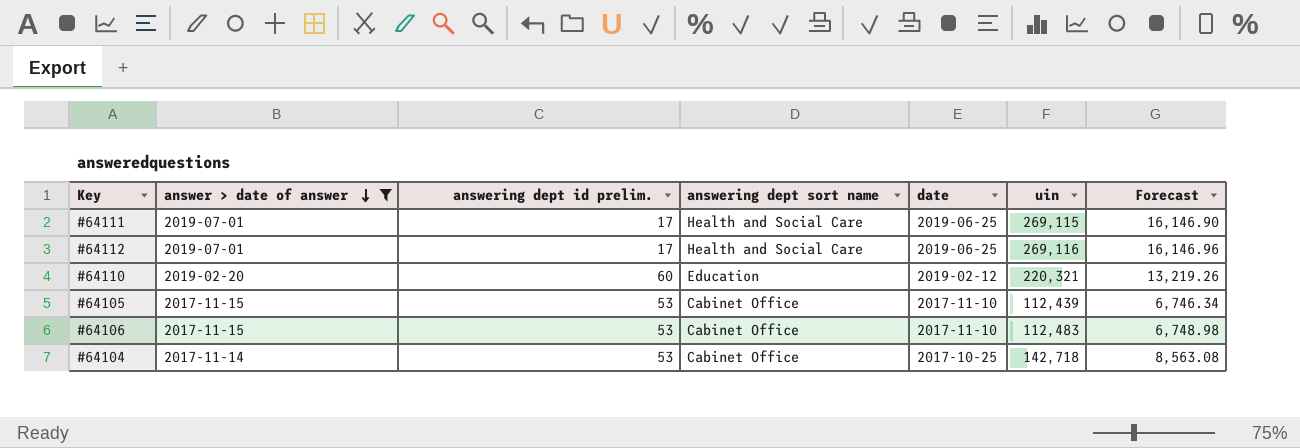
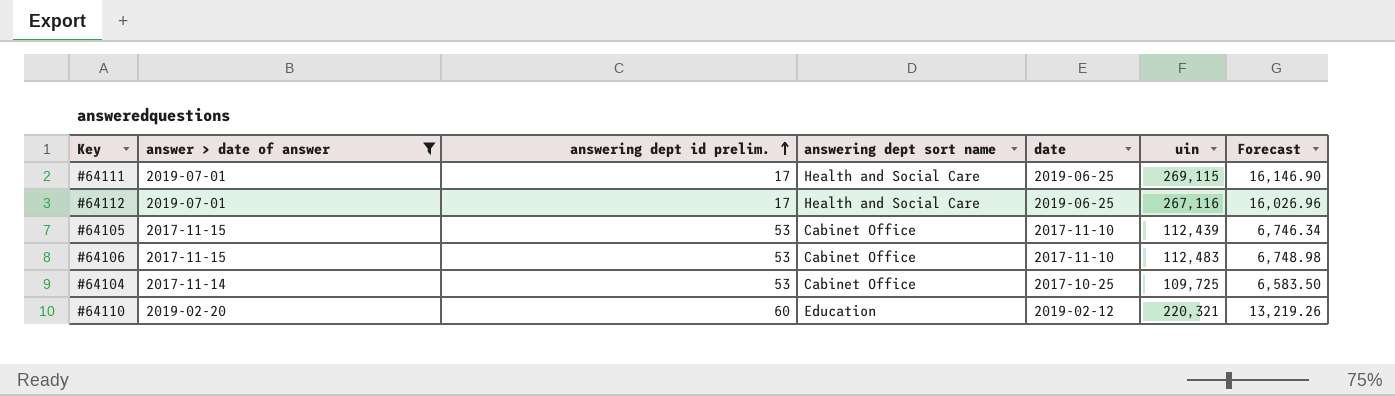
row order: answer > date of answer descending -> answering dept id prelim. ascending
#64112 | uin: 269,116 -> 267,116
#64112 | Forecast: 16,146.96 -> 16,026.96
#64104 | uin: 142,718 -> 109,725
#64104 | Forecast: 8,563.08 -> 6,583.50

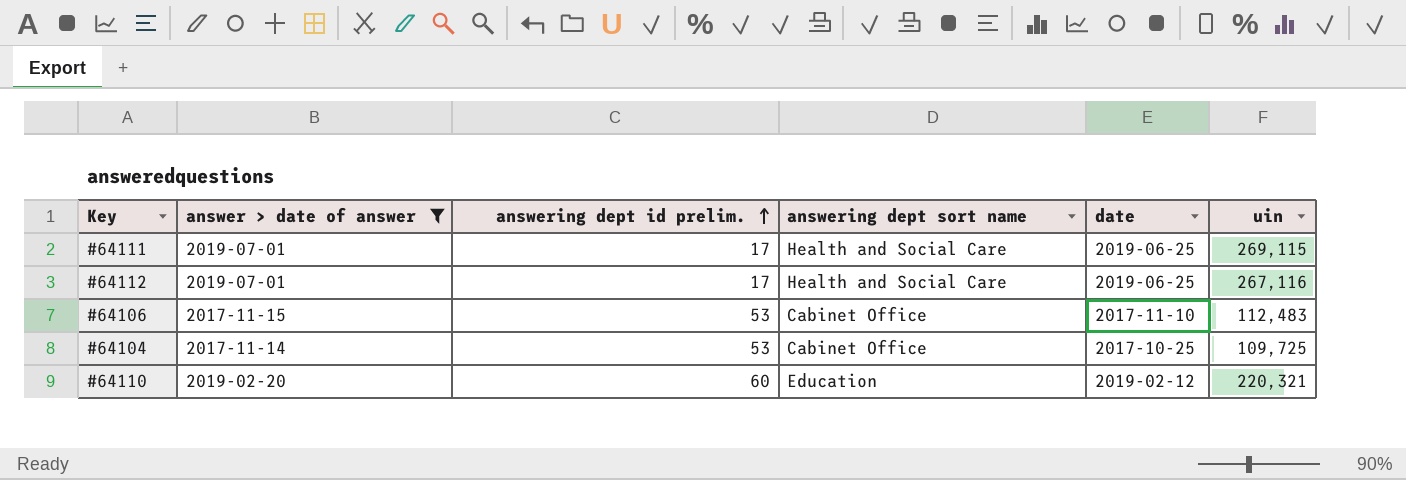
column Forecast | formula: [uin] * 0.06 -> none
row #64105: 2017-11-15 | 53 | Cabinet Office | 2017-11-10 | 112,439 | 6,746.34 -> none

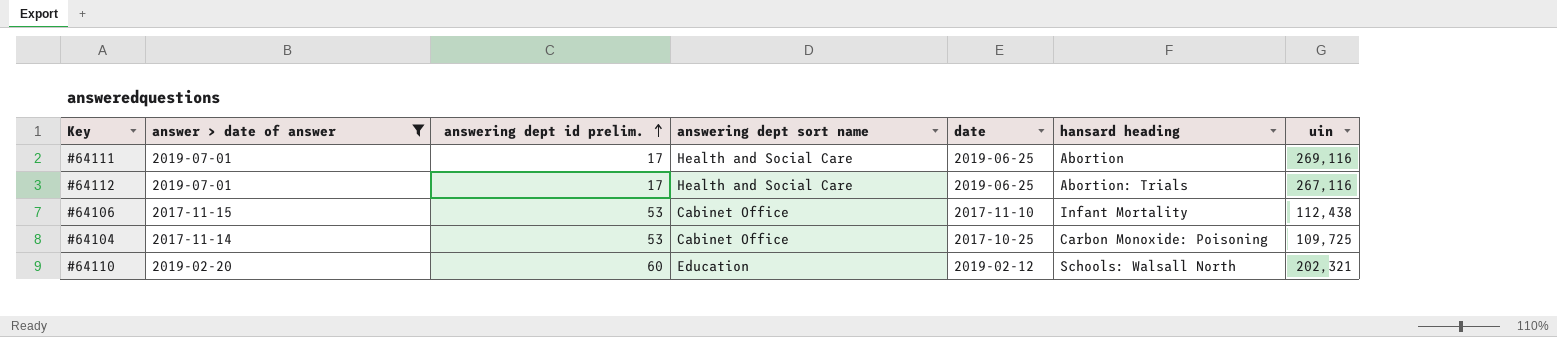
column hansard heading | position: none -> 6
#64111 | uin: 269,115 -> 269,116
#64106 | uin: 112,483 -> 112,438
#64110 | uin: 220,321 -> 202,321

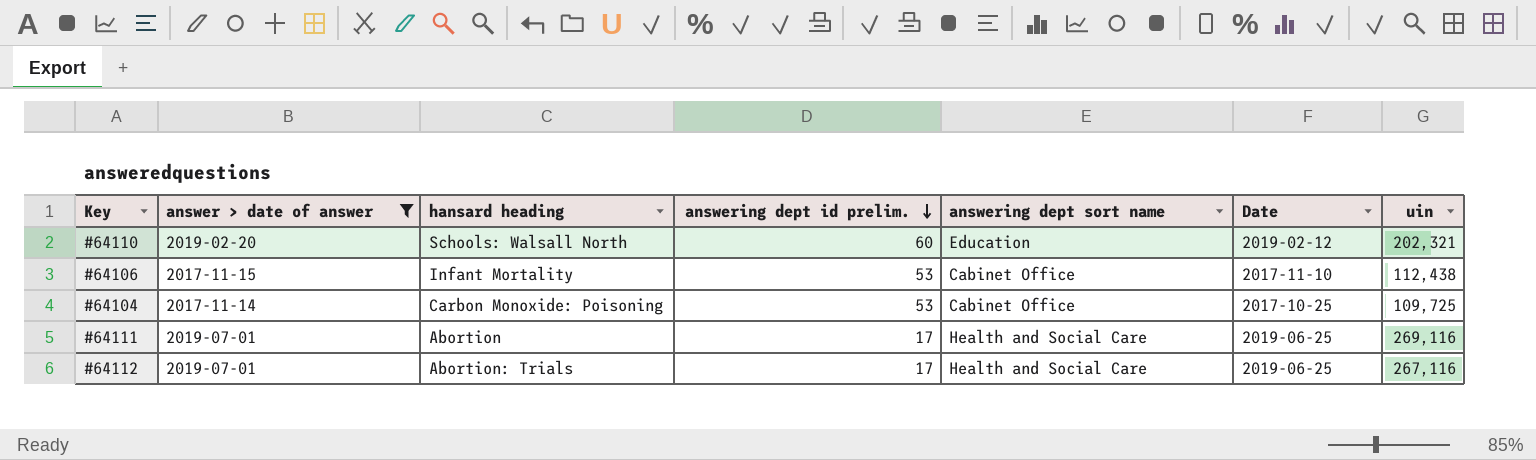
row order: answering dept id prelim. ascending -> answering dept id prelim. descending
column hansard heading | position: 6 -> 3
column name: date -> Date

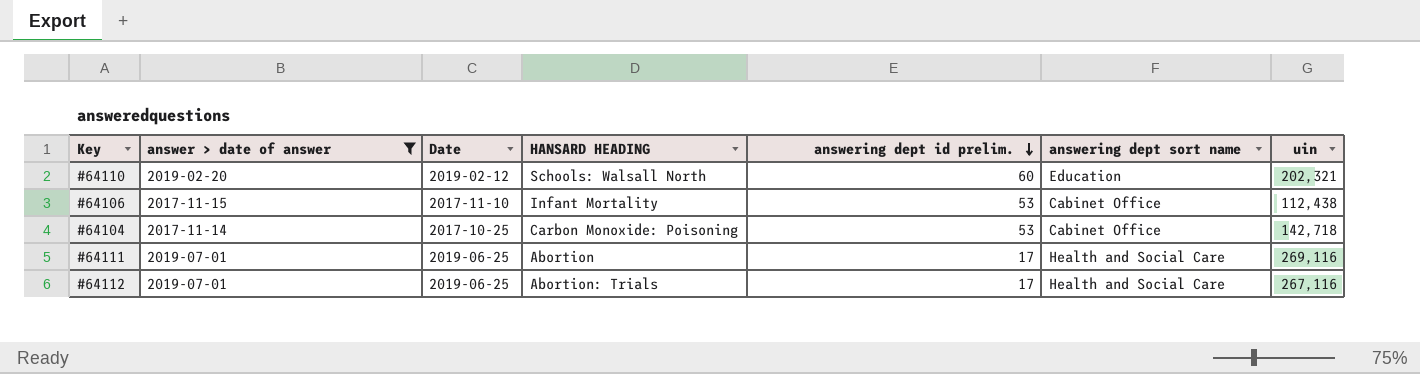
column Date | position: 6 -> 3
column name: hansard heading -> HANSARD HEADING
#64104 | uin: 109,725 -> 142,718

